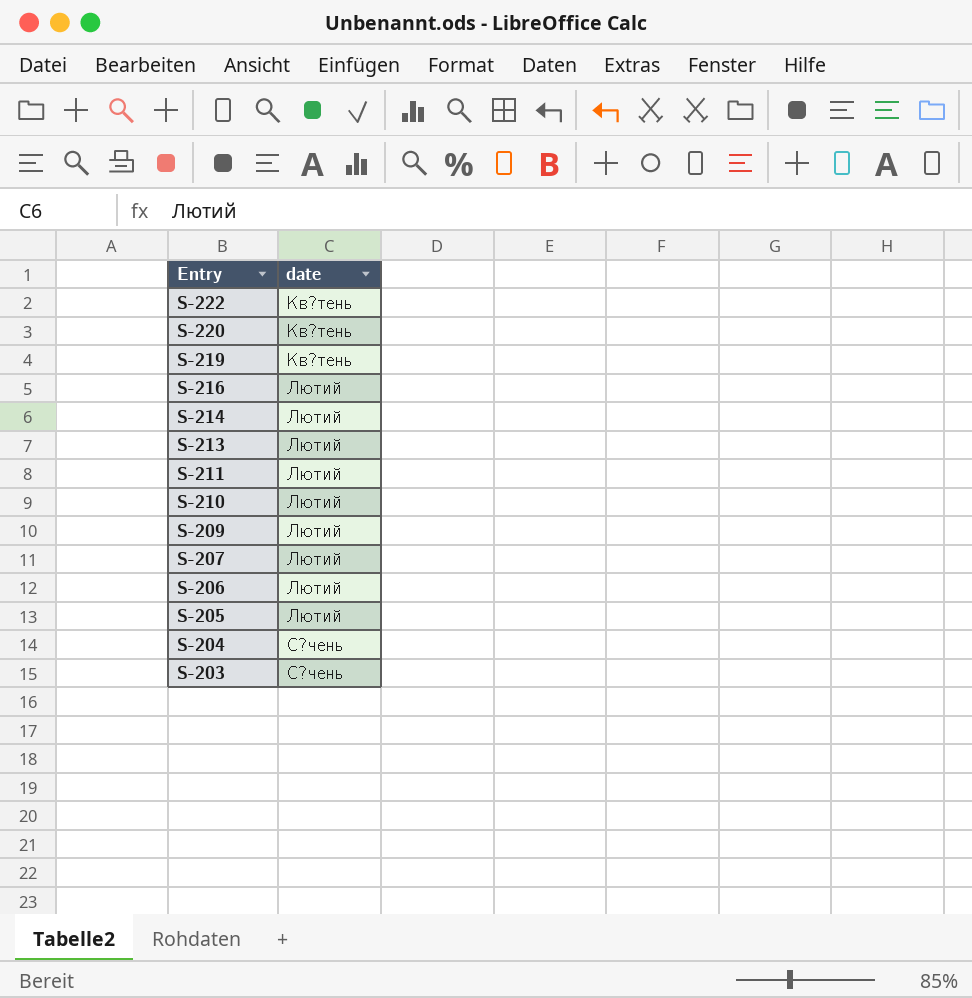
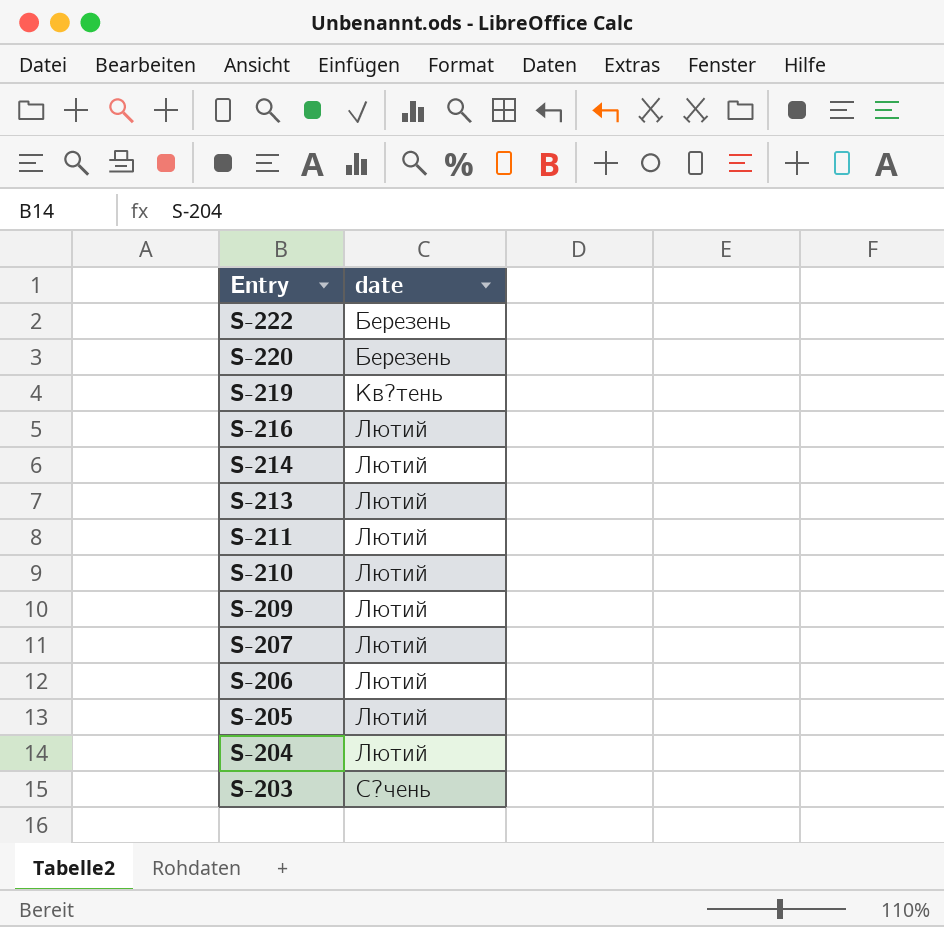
S-222 | date: Кв?тень -> Березень
S-220 | date: Кв?тень -> Березень
S-204 | date: С?чень -> Лютий

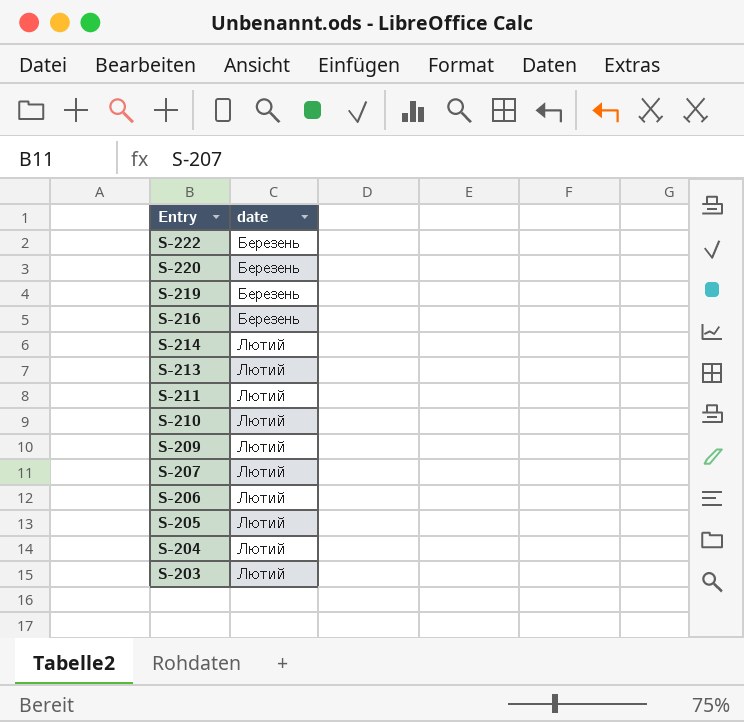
S-219 | date: Кв?тень -> Березень
S-216 | date: Лютий -> Березень
S-203 | date: С?чень -> Лютий

